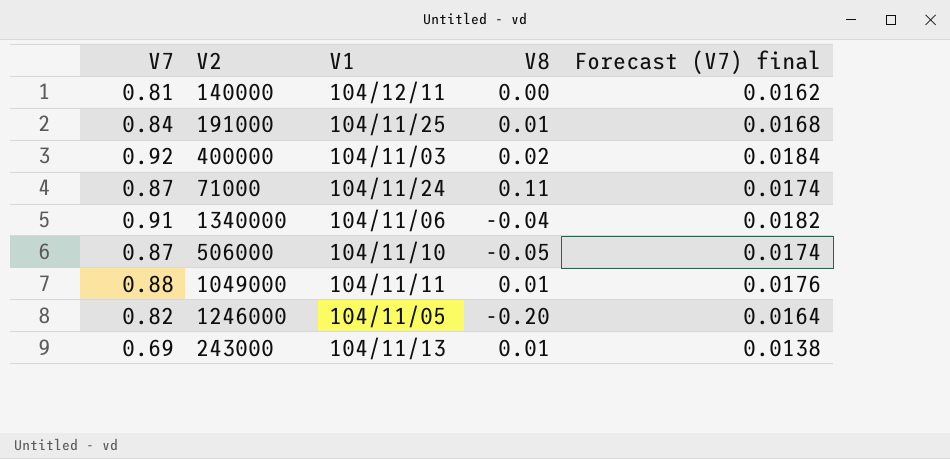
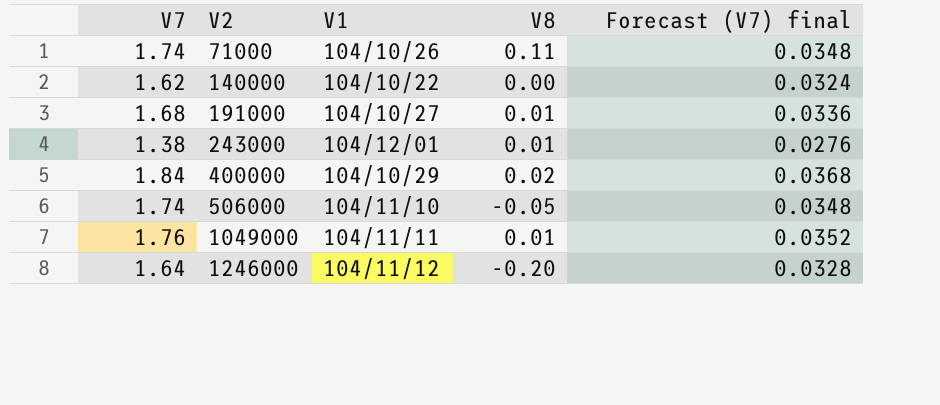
row order: none -> V2 ascending
row 1340000: 0.91 | 104/11/06 | -0.04 | 0.0182 -> none
71000 | V7: 0.87 -> 1.74
71000 | V1: 104/11/24 -> 104/10/26
71000 | Forecast (V7) final: 0.0174 -> 0.0348
140000 | V7: 0.81 -> 1.62
140000 | V1: 104/12/11 -> 104/10/22
140000 | Forecast (V7) final: 0.0162 -> 0.0324
191000 | V7: 0.84 -> 1.68
191000 | V1: 104/11/25 -> 104/10/27
191000 | Forecast (V7) final: 0.0168 -> 0.0336
243000 | V7: 0.69 -> 1.38
243000 | V1: 104/11/13 -> 104/12/01
243000 | Forecast (V7) final: 0.0138 -> 0.0276
400000 | V7: 0.92 -> 1.84
400000 | V1: 104/11/03 -> 104/10/29
400000 | Forecast (V7) final: 0.0184 -> 0.0368
506000 | V7: 0.87 -> 1.74
506000 | Forecast (V7) final: 0.0174 -> 0.0348
1049000 | V7: 0.88 -> 1.76
1049000 | Forecast (V7) final: 0.0176 -> 0.0352
1246000 | V7: 0.82 -> 1.64
1246000 | V1: 104/11/05 -> 104/11/12
1246000 | Forecast (V7) final: 0.0164 -> 0.0328

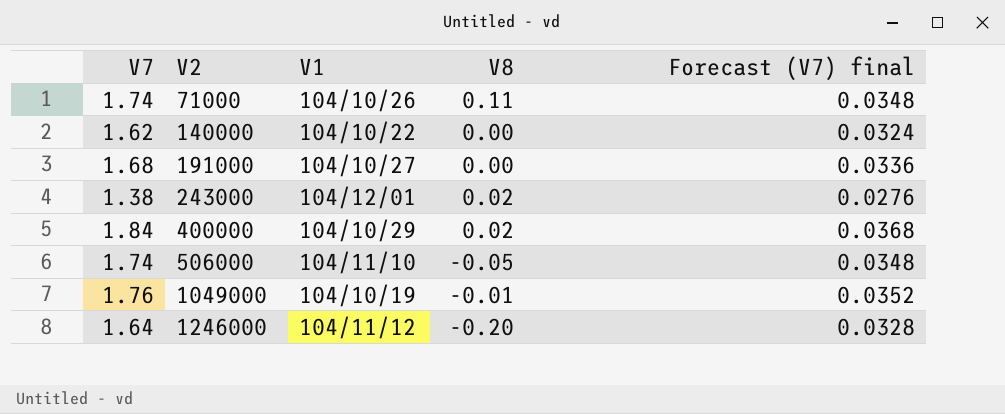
191000 | V8: 0.01 -> 0.00
243000 | V8: 0.01 -> 0.02
1049000 | V1: 104/11/11 -> 104/10/19
1049000 | V8: 0.01 -> -0.01

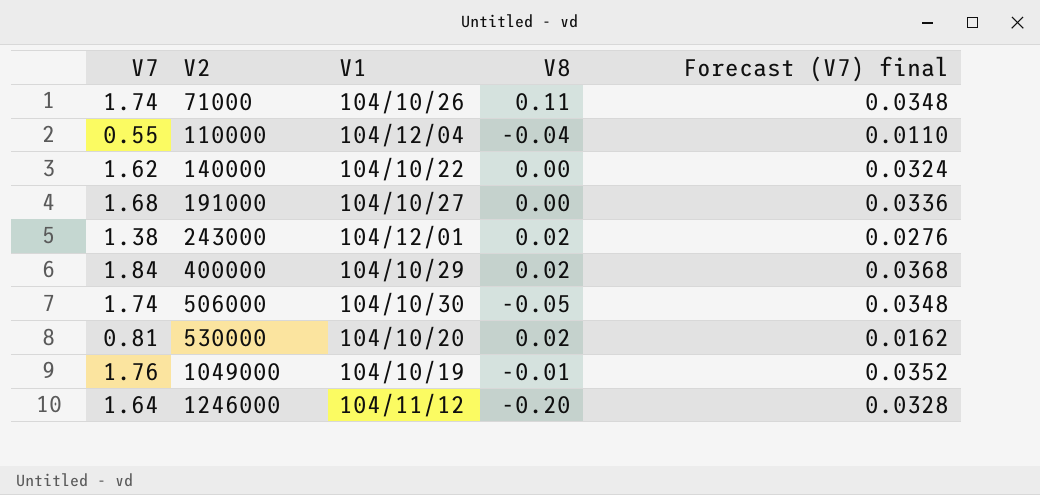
row 110000: none -> 0.55 | 104/12/04 | -0.04 | 0.0110
506000 | V1: 104/11/10 -> 104/10/30
row 530000: none -> 0.81 | 104/10/20 | 0.02 | 0.0162

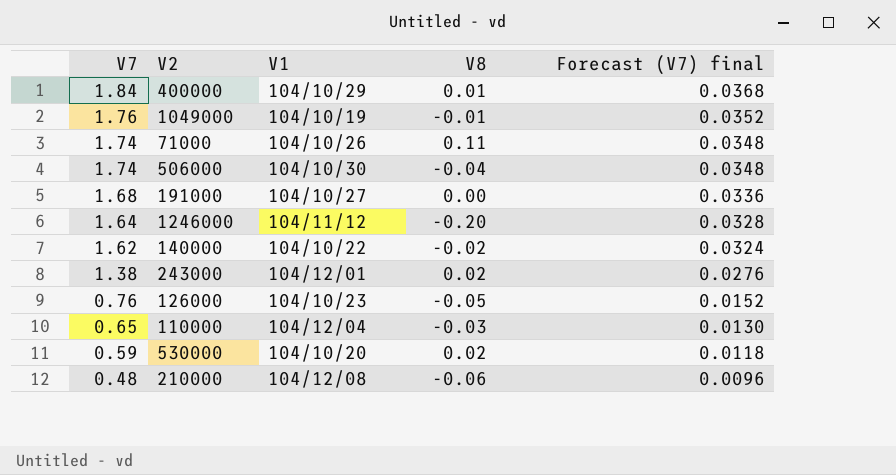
row order: V2 ascending -> V7 descending
400000 | V8: 0.02 -> 0.01
506000 | V8: -0.05 -> -0.04
140000 | V8: 0.00 -> -0.02
row 126000: none -> 0.76 | 104/10/23 | -0.05 | 0.0152
110000 | V7: 0.55 -> 0.65
110000 | V8: -0.04 -> -0.03
110000 | Forecast (V7) final: 0.0110 -> 0.0130
530000 | V7: 0.81 -> 0.59
530000 | Forecast (V7) final: 0.0162 -> 0.0118
row 210000: none -> 0.48 | 104/12/08 | -0.06 | 0.0096

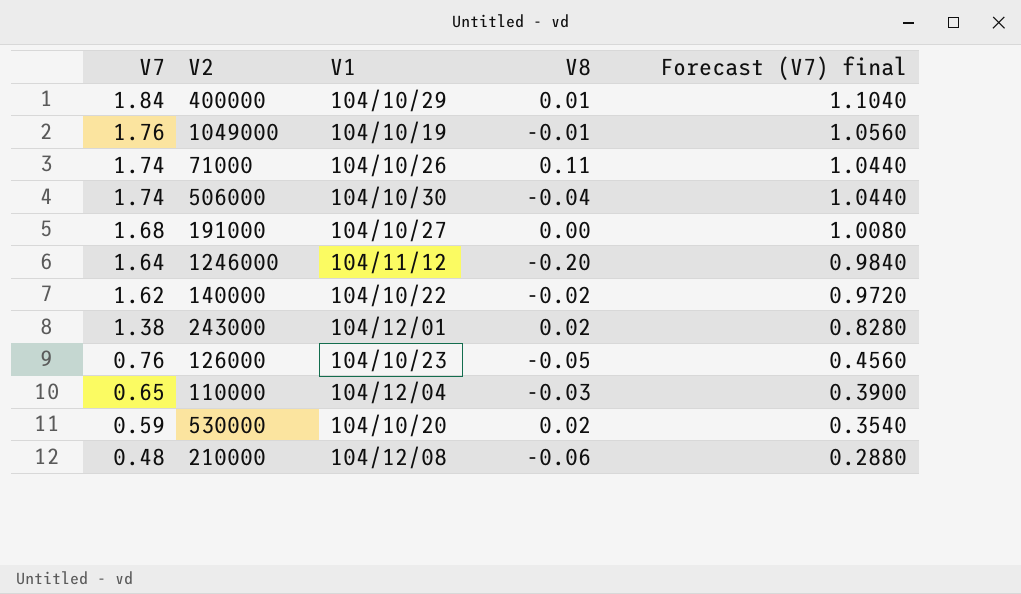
column Forecast (V7) final | formula: [V7] * 0.02 -> [V7] * 0.6

